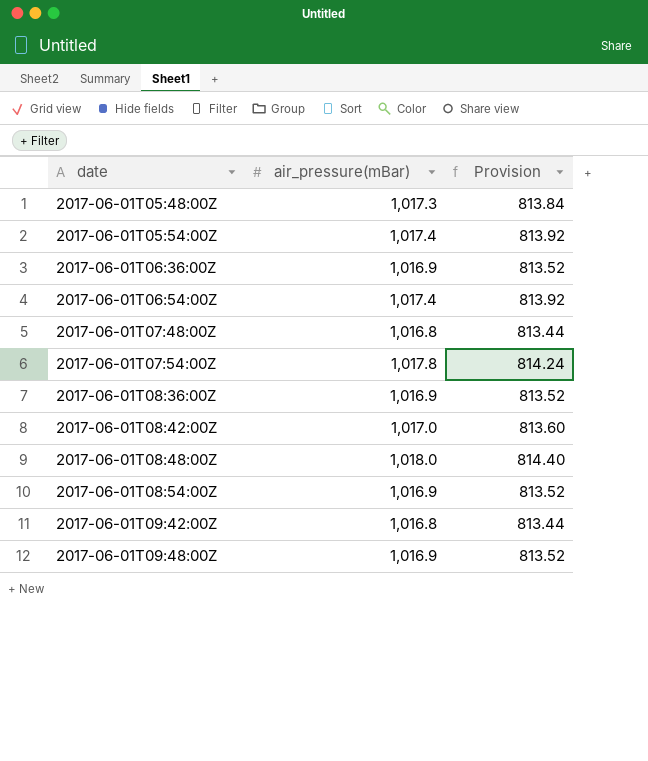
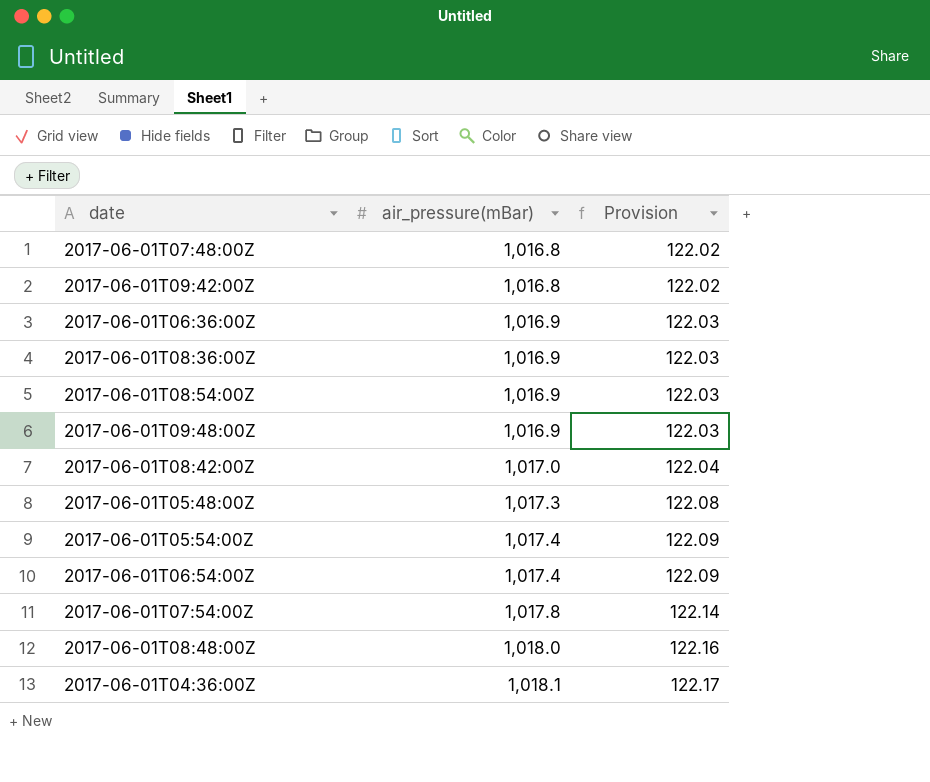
row order: date ascending -> air_pressure(mBar) ascending
column Provision | formula: [air_pressure(mBar)] * 0.8 -> [air_pressure(mBar)] * 0.12
row 2017-06-01T04:36:00Z: none -> 1,018.1 | 122.17

